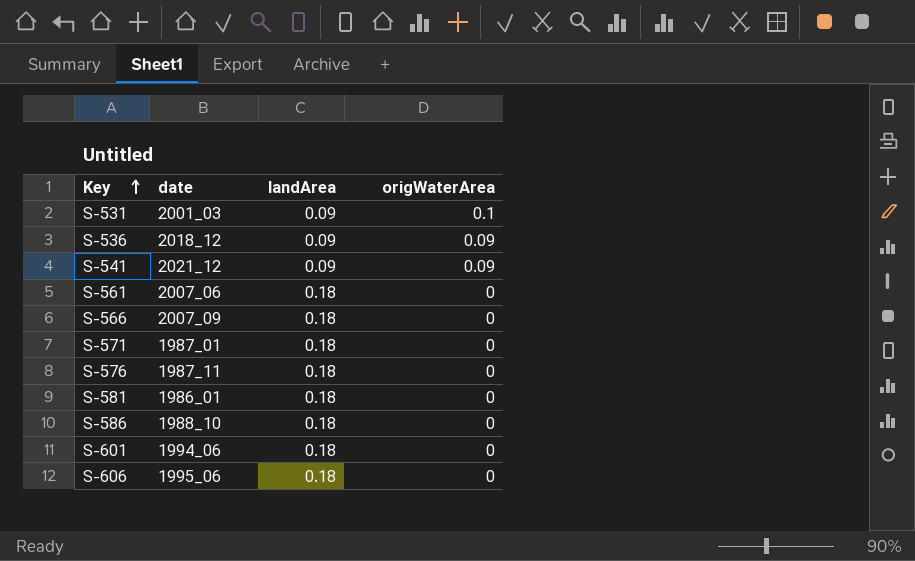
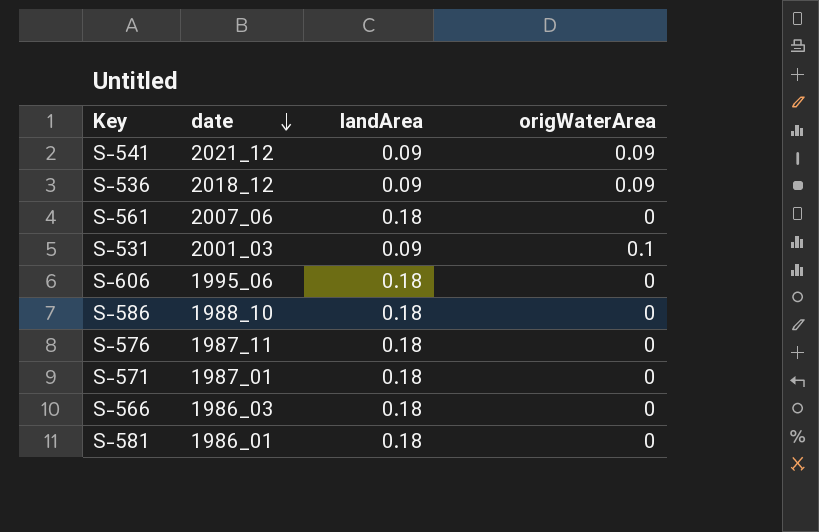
row order: Key ascending -> date descending
row S-601: 1994_06 | 0.18 | 0 -> none
S-566 | date: 2007_09 -> 1986_03

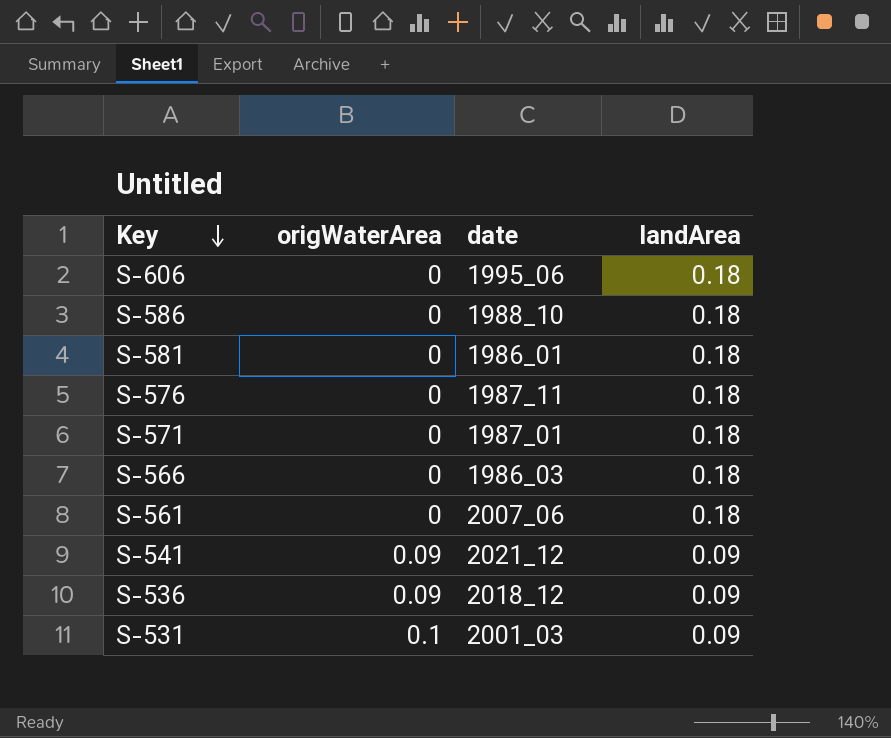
row order: date descending -> Key descending
column origWaterArea | position: 4 -> 2

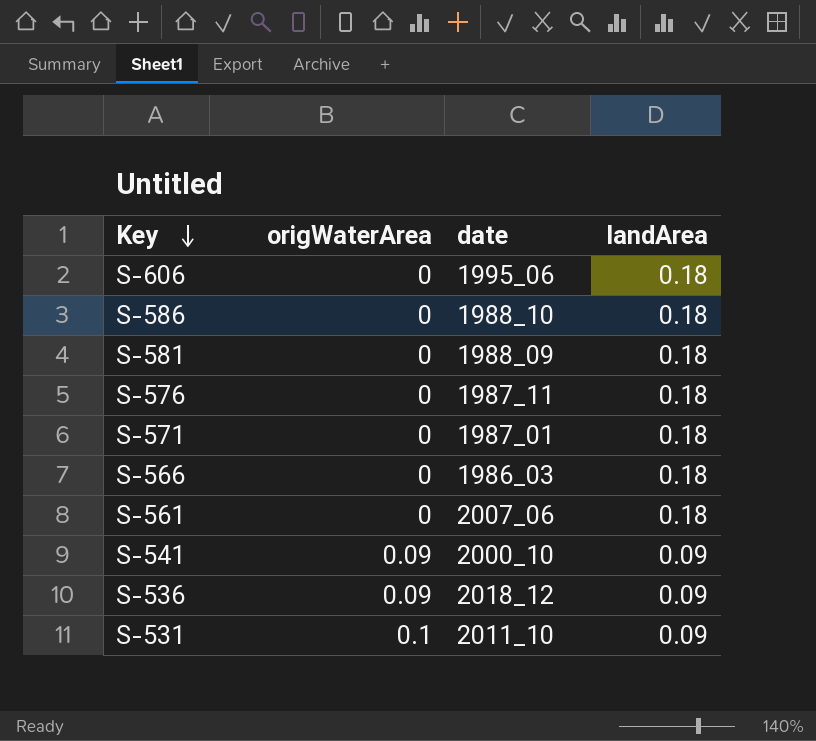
S-581 | date: 1986_01 -> 1988_09
S-541 | date: 2021_12 -> 2000_10
S-531 | date: 2001_03 -> 2011_10

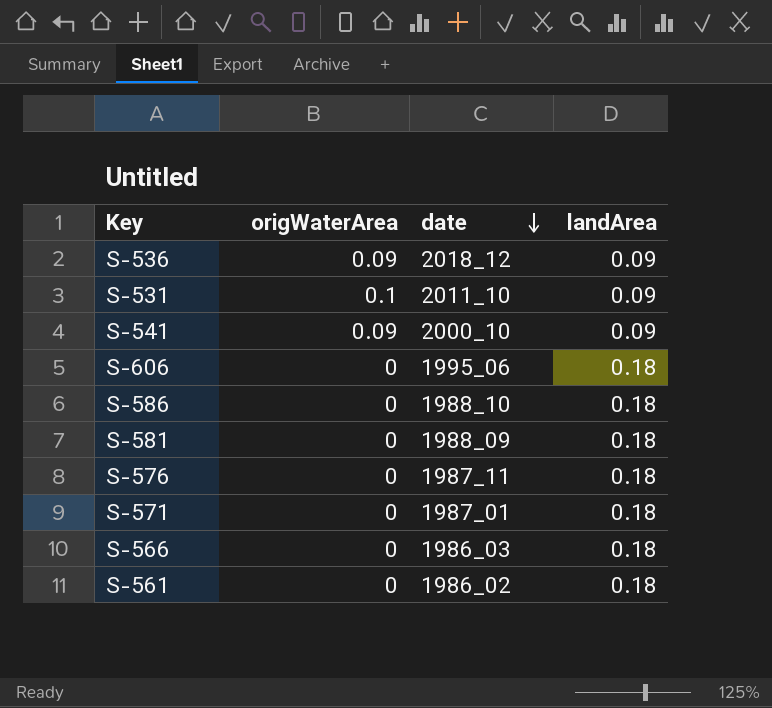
row order: Key descending -> date descending
S-561 | date: 2007_06 -> 1986_02

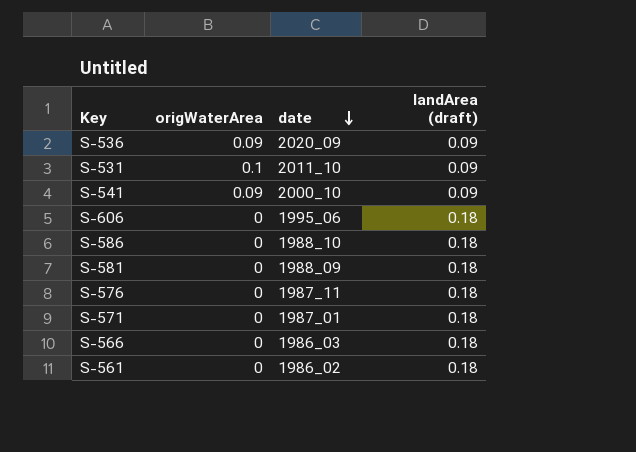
column name: landArea -> landArea (draft)
S-536 | date: 2018_12 -> 2020_09

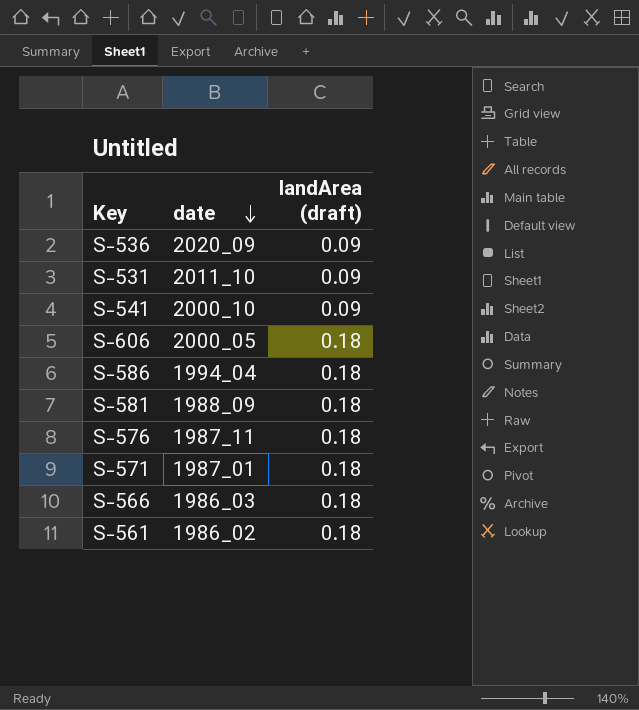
column origWaterArea | position: 2 -> none
S-606 | date: 1995_06 -> 2000_05
S-586 | date: 1988_10 -> 1994_04

